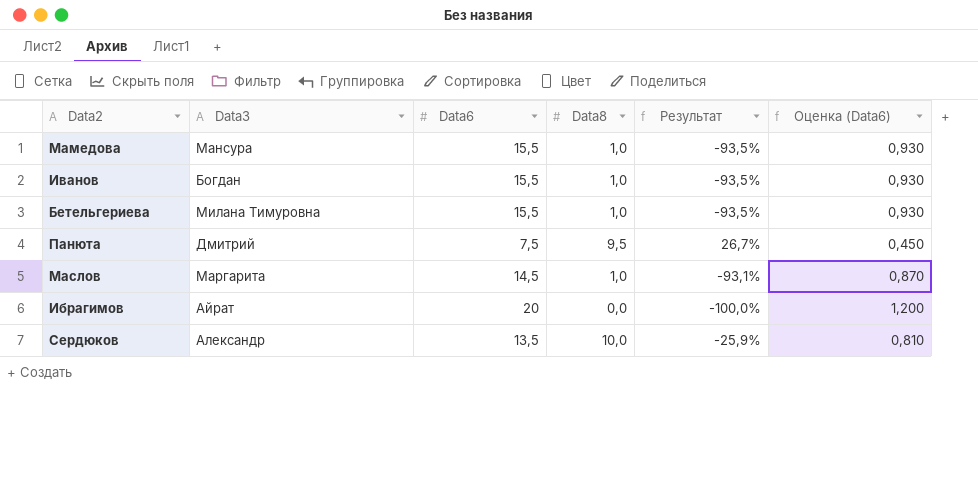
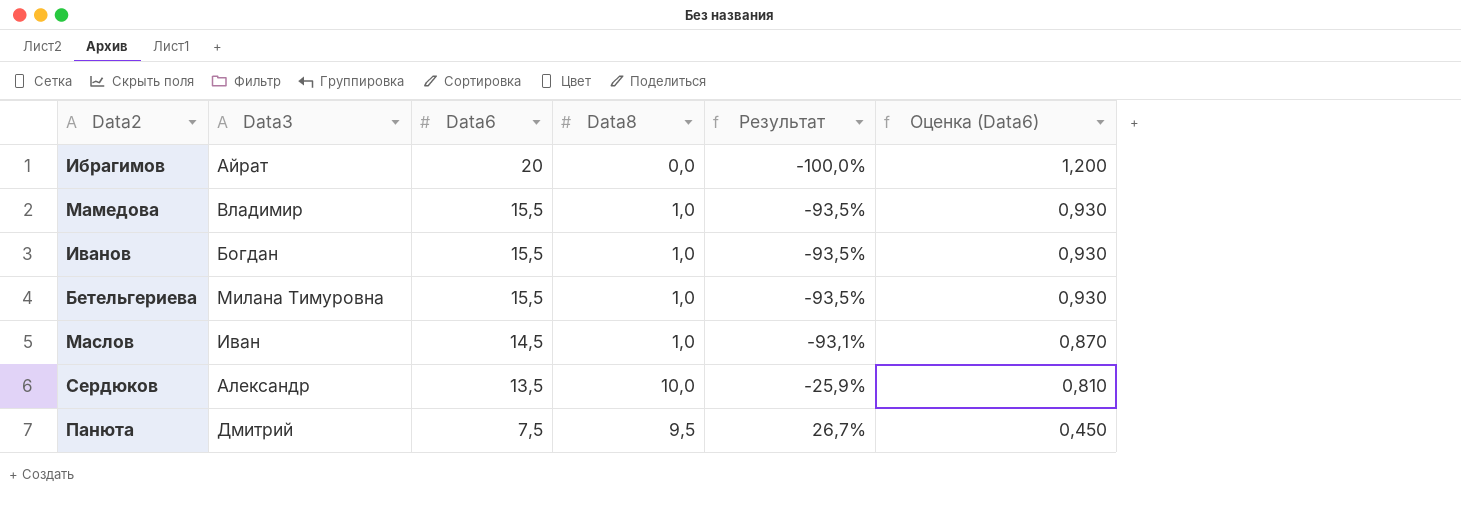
row order: none -> Data6 descending
Мамедова | Data3: Мансура -> Владимир
Маслов | Data3: Маргарита -> Иван

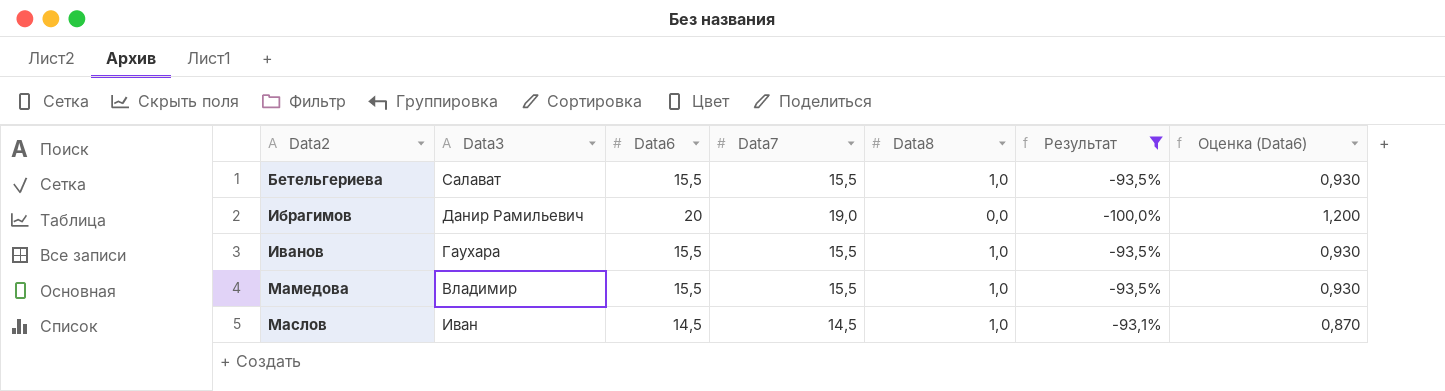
filter: none -> Результат <= -93,1%
row order: Data6 descending -> Data2 ascending
column Data7 | position: none -> 4
Бетельгериева | Data3: Милана Тимуровна -> Салават
Ибрагимов | Data3: Айрат -> Данир Рамильевич
Иванов | Data3: Богдан -> Гаухара

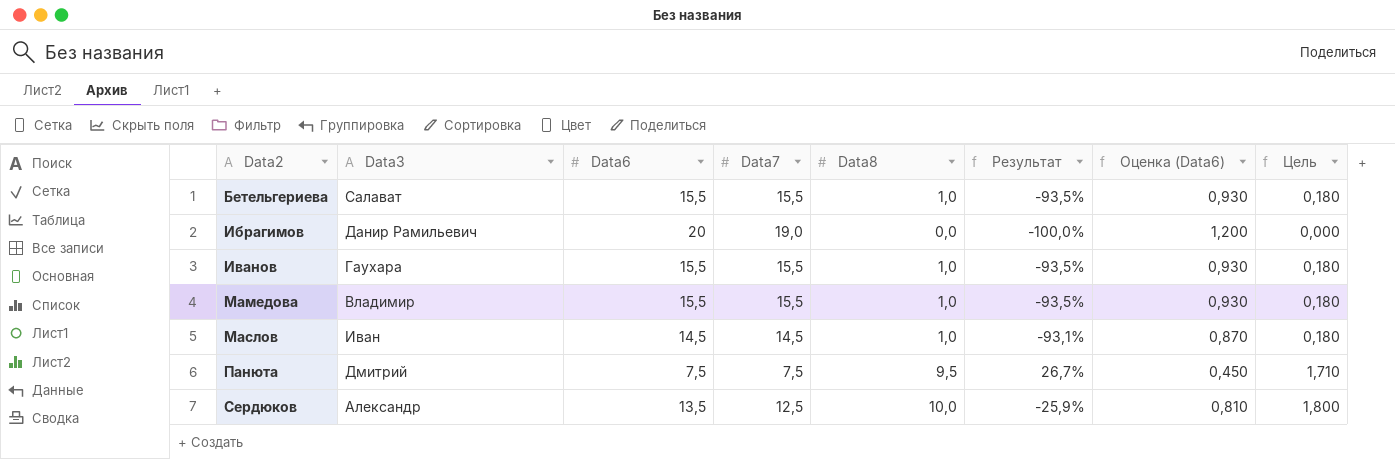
filter: Результат <= -93,1% -> none
column Цель | formula: none -> [Data8] * 0,18

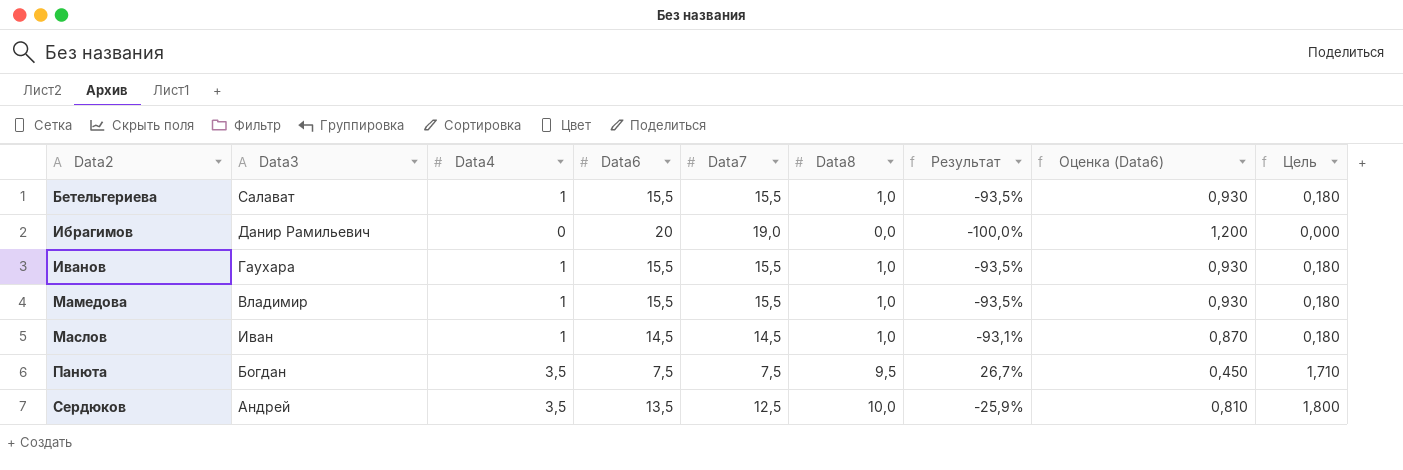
column Data4 | position: none -> 3
Панюта | Data3: Дмитрий -> Богдан
Сердюков | Data3: Александр -> Андрей

